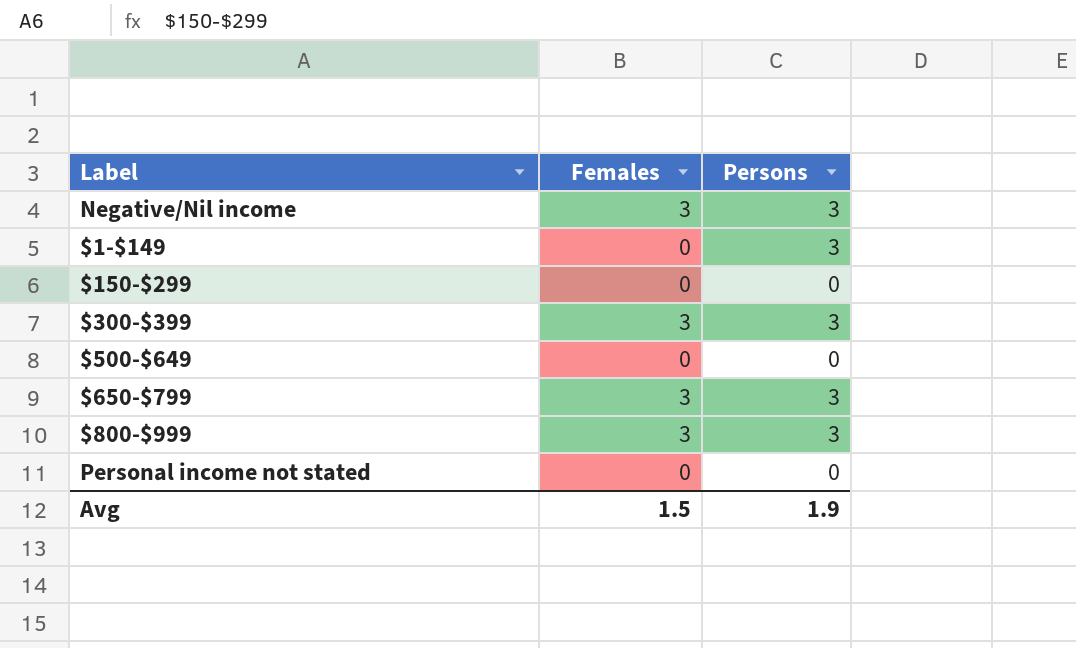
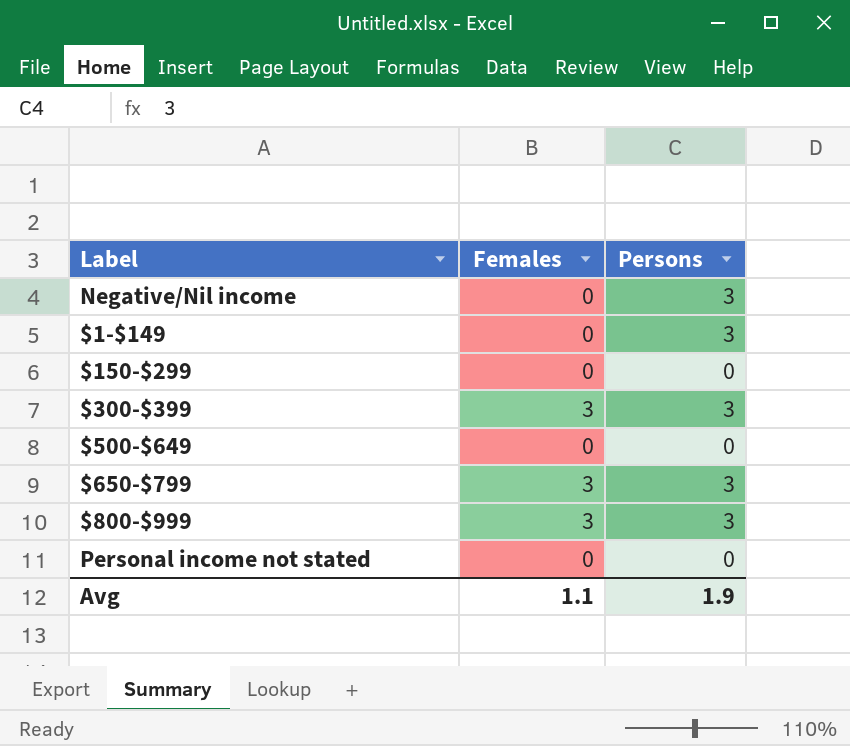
Negative/Nil income | Females: 3 -> 0
Avg | Females: 1.5 -> 1.1

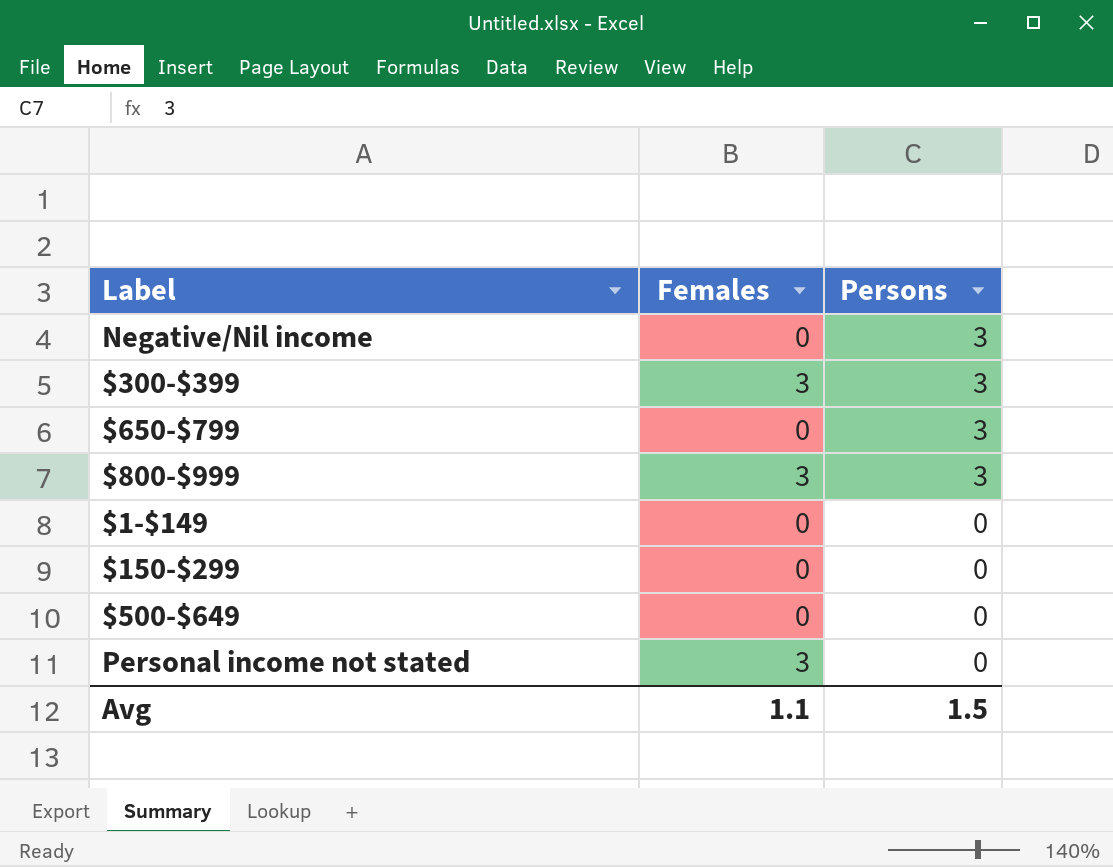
row order: none -> Persons descending
$650-$799 | Females: 3 -> 0
$1-$149 | Persons: 3 -> 0
Personal income not stated | Females: 0 -> 3
Avg | Persons: 1.9 -> 1.5

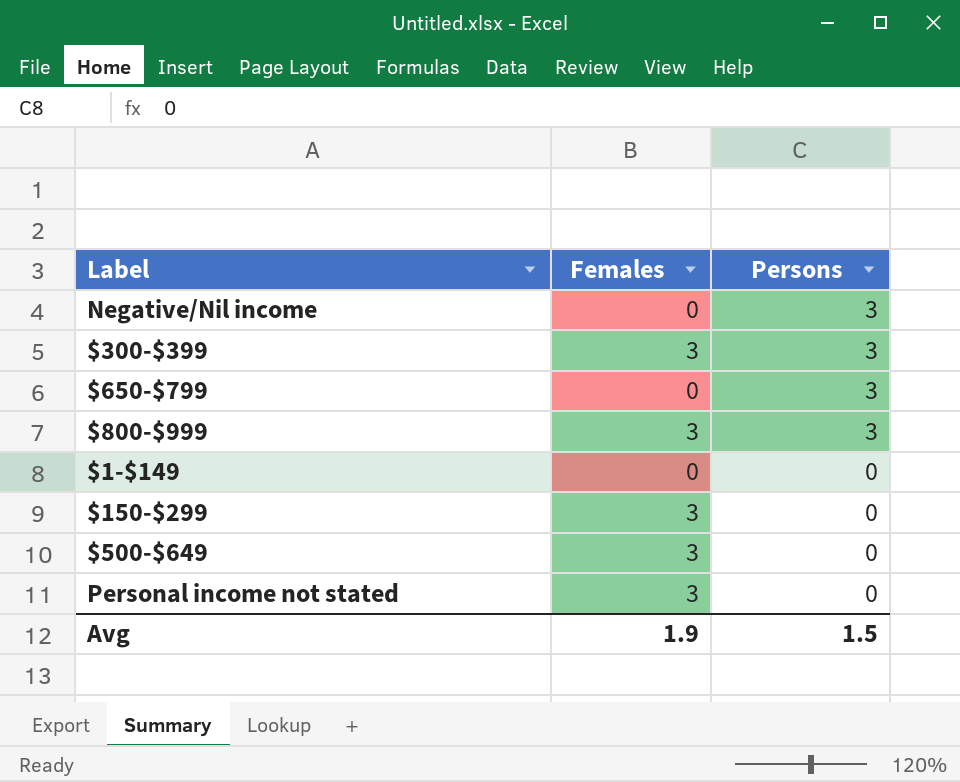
$150-$299 | Females: 0 -> 3
$500-$649 | Females: 0 -> 3
Avg | Females: 1.1 -> 1.9

